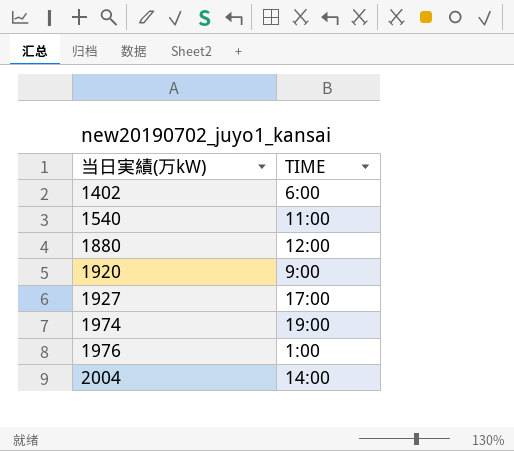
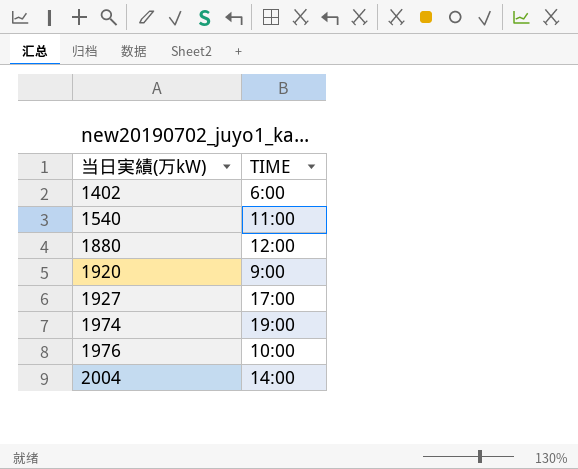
1976 | TIME: 1:00 -> 10:00

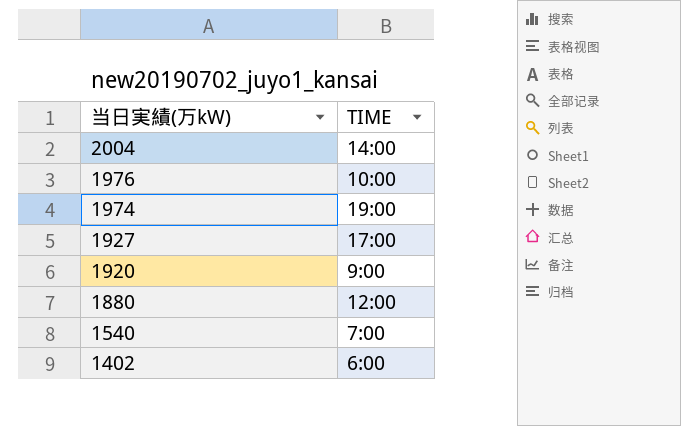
row order: 当日実績(万kW) ascending -> 当日実績(万kW) descending
1540 | TIME: 11:00 -> 7:00

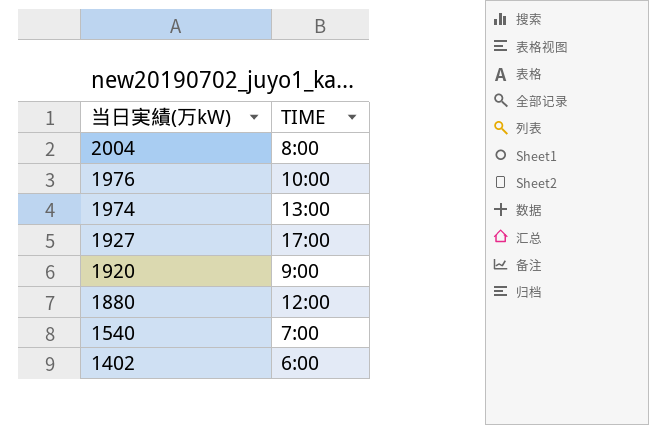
2004 | TIME: 14:00 -> 8:00
1974 | TIME: 19:00 -> 13:00

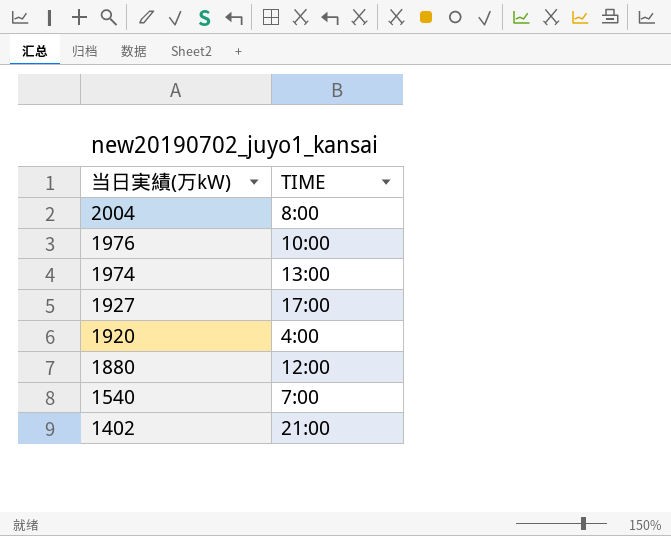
1920 | TIME: 9:00 -> 4:00
1402 | TIME: 6:00 -> 21:00

